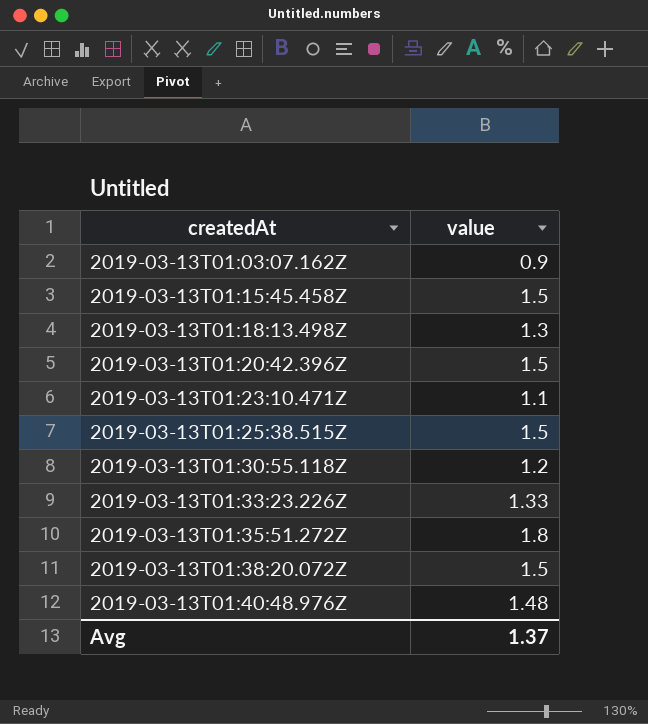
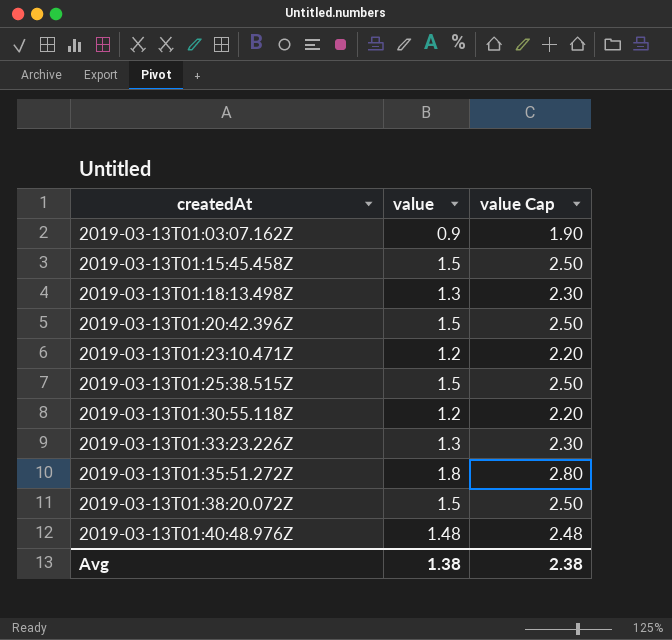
column value Cap | formula: none -> [value] + 1
2019-03-13T01:23:10.471Z | value: 1.1 -> 1.2
2019-03-13T01:33:23.226Z | value: 1.33 -> 1.3
Avg | value: 1.37 -> 1.38

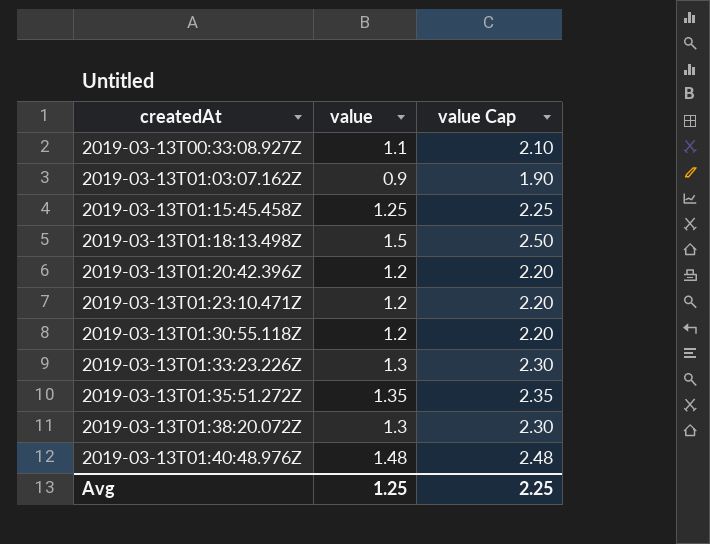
row 2019-03-13T01:25:38.515Z: 1.5 | 2.50 -> none
row 2019-03-13T00:33:08.927Z: none -> 1.1 | 2.10
2019-03-13T01:15:45.458Z | value: 1.5 -> 1.25
2019-03-13T01:15:45.458Z | value Cap: 2.50 -> 2.25
2019-03-13T01:18:13.498Z | value: 1.3 -> 1.5
2019-03-13T01:18:13.498Z | value Cap: 2.30 -> 2.50
2019-03-13T01:20:42.396Z | value: 1.5 -> 1.2
2019-03-13T01:20:42.396Z | value Cap: 2.50 -> 2.20
2019-03-13T01:35:51.272Z | value: 1.8 -> 1.35
2019-03-13T01:35:51.272Z | value Cap: 2.80 -> 2.35
2019-03-13T01:38:20.072Z | value: 1.5 -> 1.3
2019-03-13T01:38:20.072Z | value Cap: 2.50 -> 2.30
Avg | value: 1.38 -> 1.25
Avg | value Cap: 2.38 -> 2.25

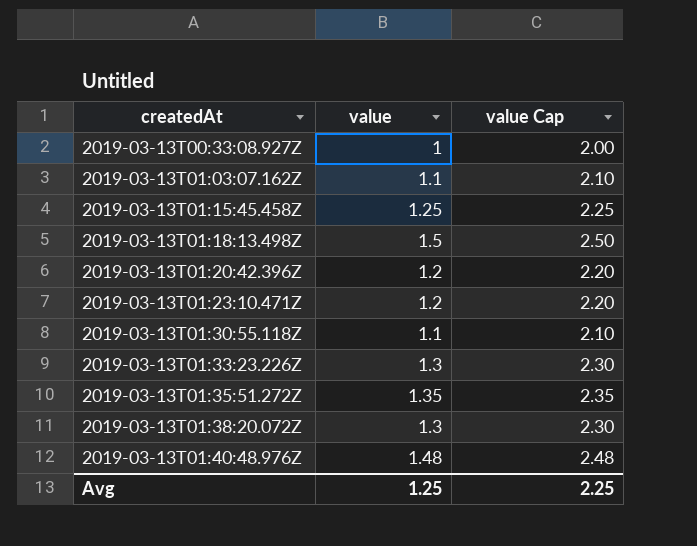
2019-03-13T00:33:08.927Z | value: 1.1 -> 1
2019-03-13T00:33:08.927Z | value Cap: 2.10 -> 2.00
2019-03-13T01:03:07.162Z | value: 0.9 -> 1.1
2019-03-13T01:03:07.162Z | value Cap: 1.90 -> 2.10
2019-03-13T01:30:55.118Z | value: 1.2 -> 1.1
2019-03-13T01:30:55.118Z | value Cap: 2.20 -> 2.10

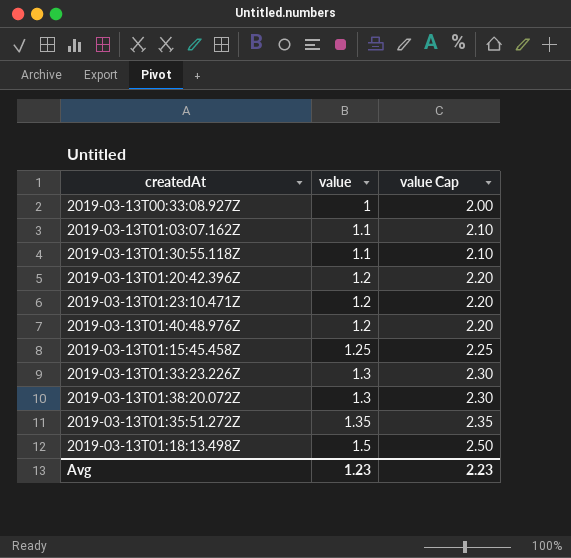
row order: createdAt ascending -> value ascending
2019-03-13T01:40:48.976Z | value: 1.48 -> 1.2
2019-03-13T01:40:48.976Z | value Cap: 2.48 -> 2.20
Avg | value: 1.25 -> 1.23
Avg | value Cap: 2.25 -> 2.23

